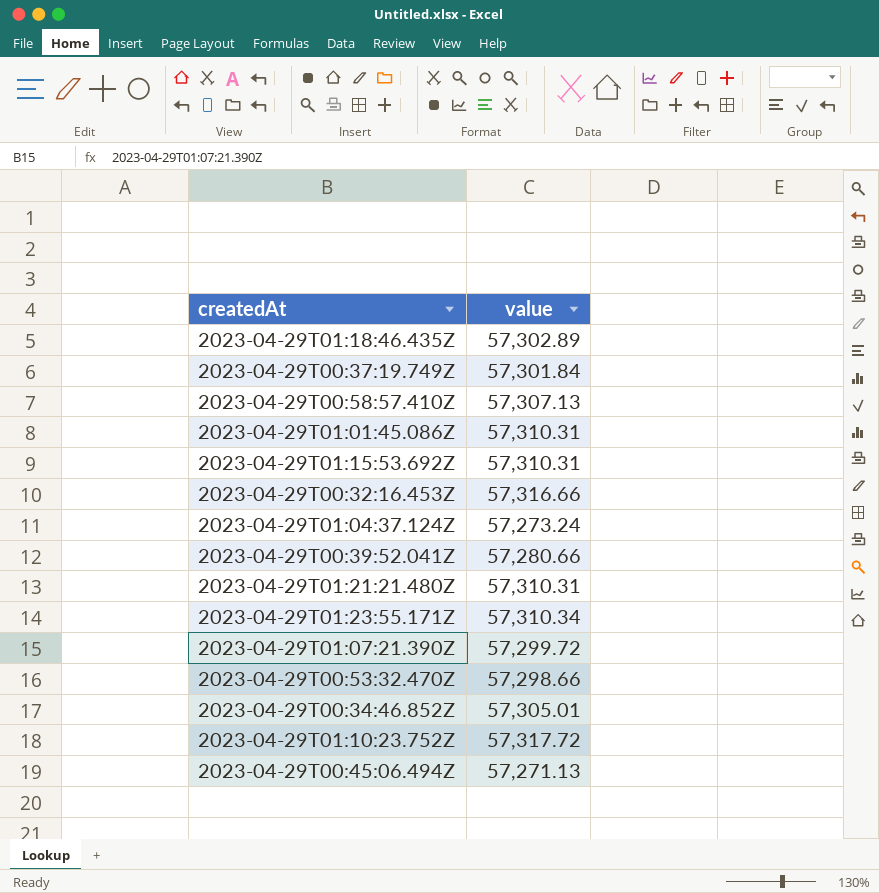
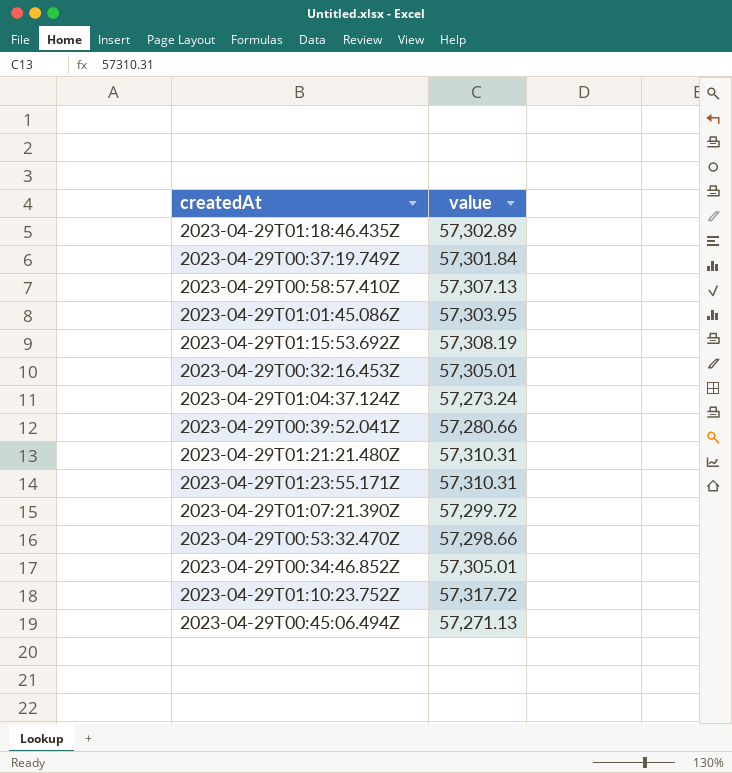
2023-04-29T01:01:45.086Z | value: 57,310.31 -> 57,303.95
2023-04-29T01:15:53.692Z | value: 57,310.31 -> 57,308.19
2023-04-29T00:32:16.453Z | value: 57,316.66 -> 57,305.01
2023-04-29T01:23:55.171Z | value: 57,310.34 -> 57,310.31

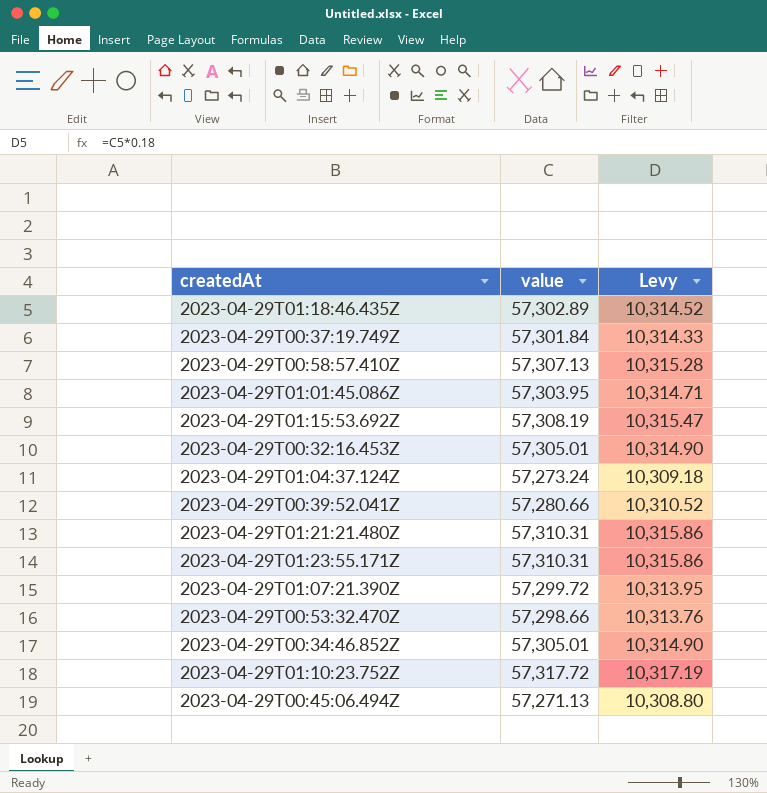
column Levy | formula: none -> [value] * 0.18

